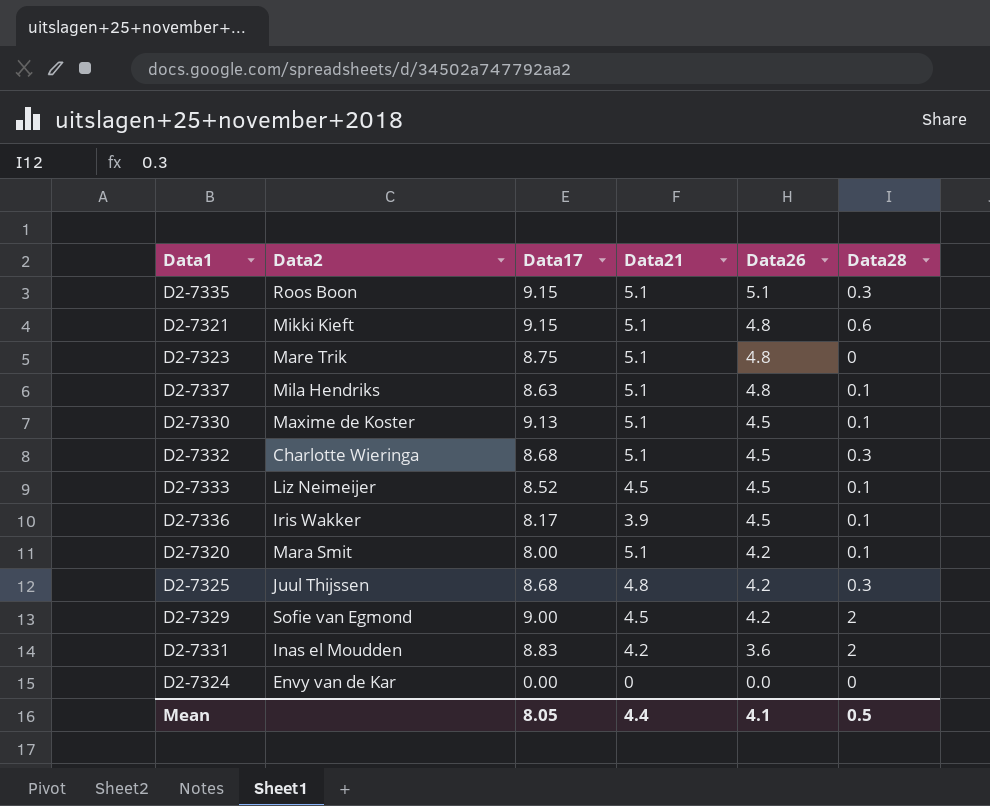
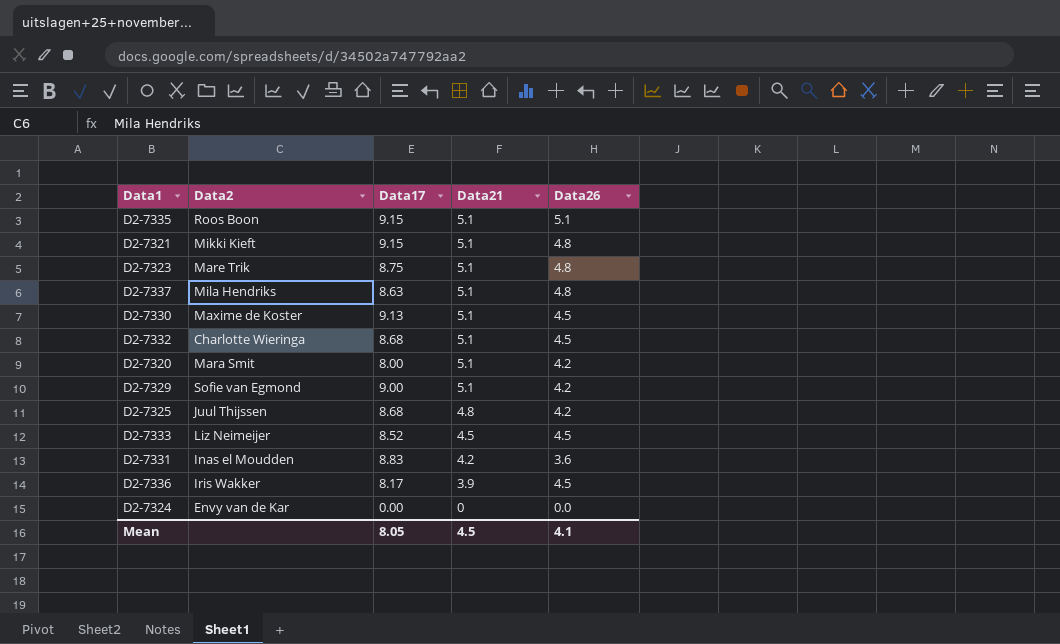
row order: Data26 descending -> Data21 descending
column Data28 | position: 6 -> none
D2-7329 | Data21: 4.5 -> 5.1
Mean | Data21: 4.4 -> 4.5

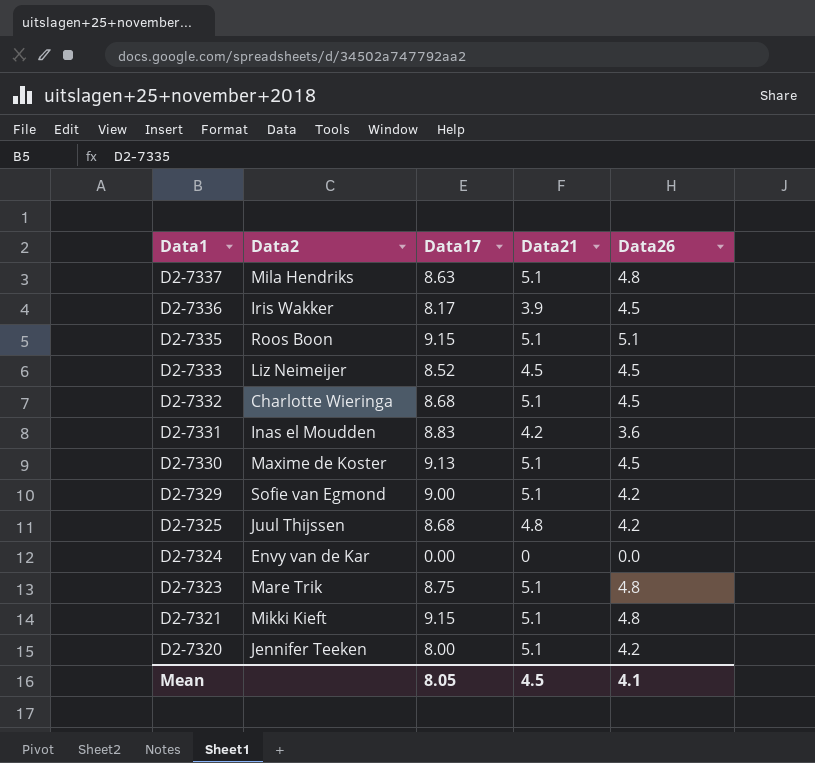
row order: Data21 descending -> Data1 descending
D2-7320 | Data2: Mara Smit -> Jennifer Teeken

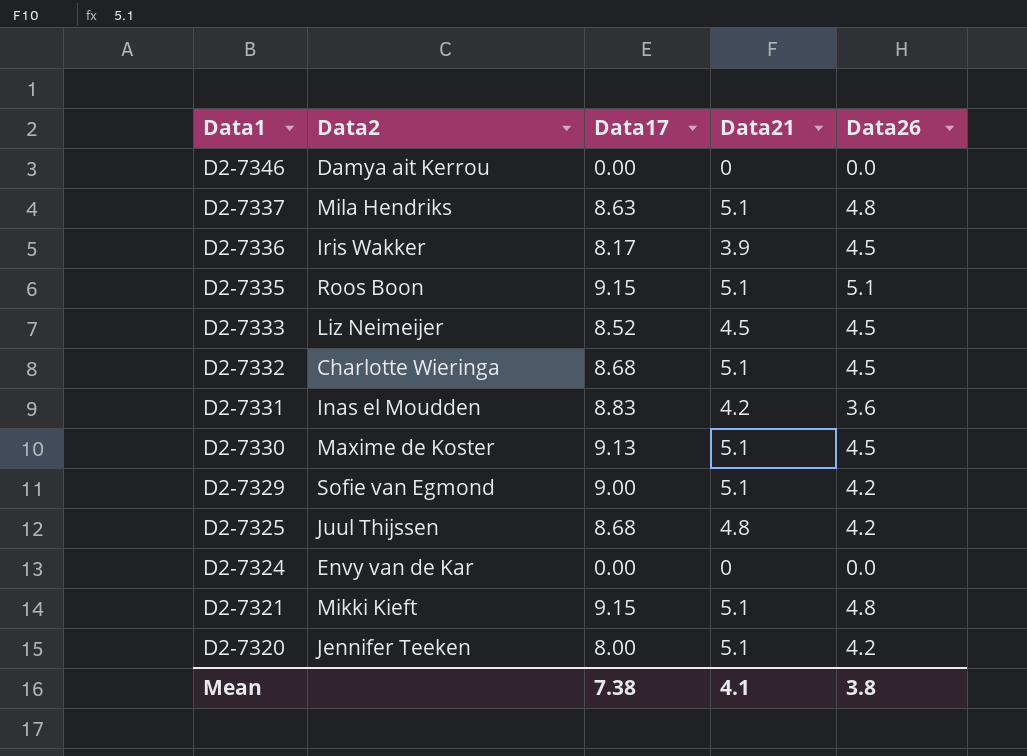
row D2-7323: Mare Trik | 8.75 | 5.1 | 4.8 -> none
row D2-7346: none -> Damya ait Kerrou | 0.00 | 0 | 0.0
Mean | Data17: 8.05 -> 7.38
Mean | Data21: 4.5 -> 4.1
Mean | Data26: 4.1 -> 3.8

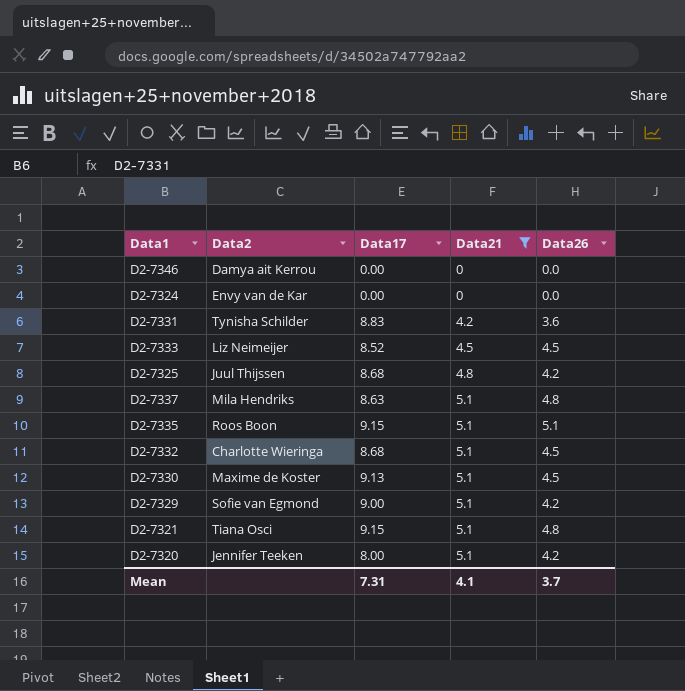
filter: none -> Data21 != 3.9
row order: Data1 descending -> Data21 ascending
D2-7331 | Data2: Inas el Moudden -> Tynisha Schilder
D2-7321 | Data2: Mikki Kieft -> Tiana Osci
Mean | Data17: 7.38 -> 7.31
Mean | Data26: 3.8 -> 3.7

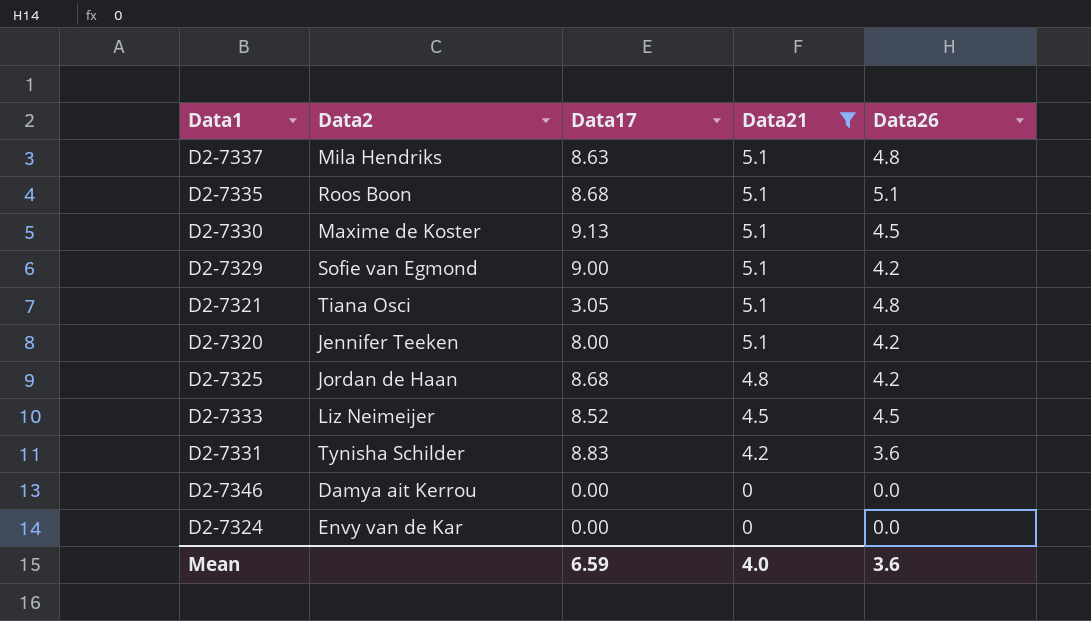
row order: Data21 ascending -> Data21 descending
row D2-7332: Charlotte Wieringa | 8.68 | 5.1 | 4.5 -> none
D2-7335 | Data17: 9.15 -> 8.68
D2-7321 | Data17: 9.15 -> 3.05
D2-7325 | Data2: Juul Thijssen -> Jordan de Haan
Mean | Data17: 7.31 -> 6.59
Mean | Data21: 4.1 -> 4.0
Mean | Data26: 3.7 -> 3.6

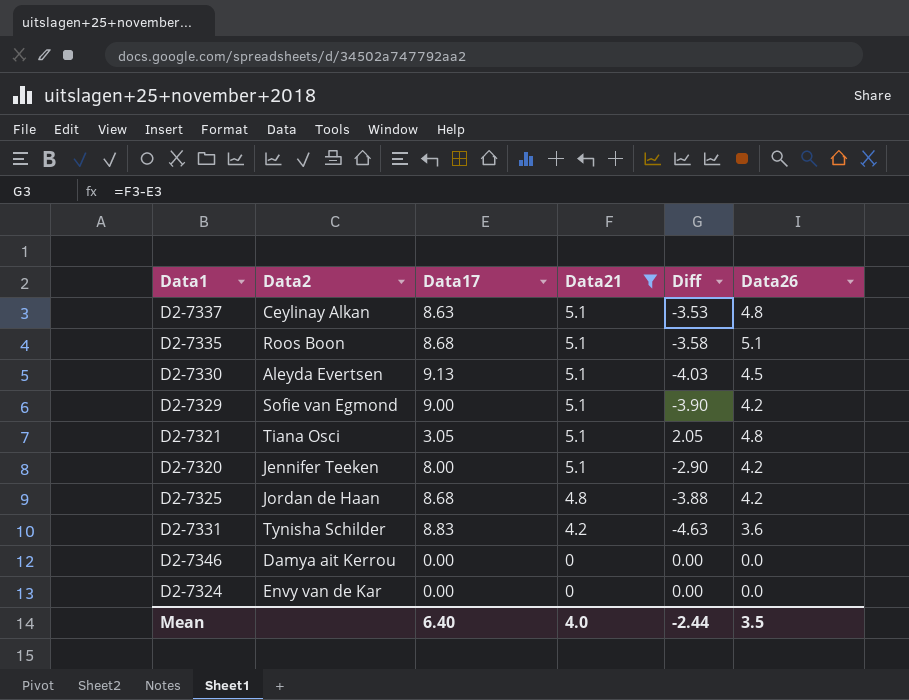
column Diff | formula: none -> [Data21] - [Data17]
row D2-7333: Liz Neimeijer | 8.52 | 4.5 | 4.5 -> none
D2-7337 | Data2: Mila Hendriks -> Ceylinay Alkan
D2-7330 | Data2: Maxime de Koster -> Aleyda Evertsen
Mean | Data17: 6.59 -> 6.40
Mean | Data26: 3.6 -> 3.5

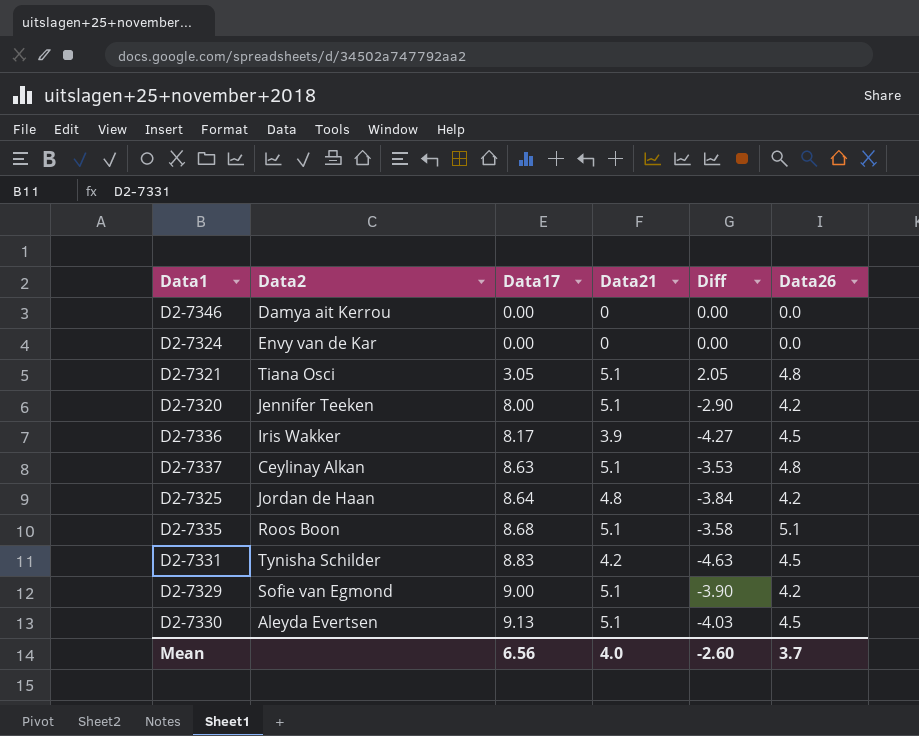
filter: Data21 != 3.9 -> none
row order: Data21 descending -> Data17 ascending
D2-7325 | Data17: 8.68 -> 8.64
D2-7325 | Diff: -3.88 -> -3.84
D2-7331 | Data26: 3.6 -> 4.5
Mean | Data17: 6.40 -> 6.56
Mean | Diff: -2.44 -> -2.60
Mean | Data26: 3.5 -> 3.7

